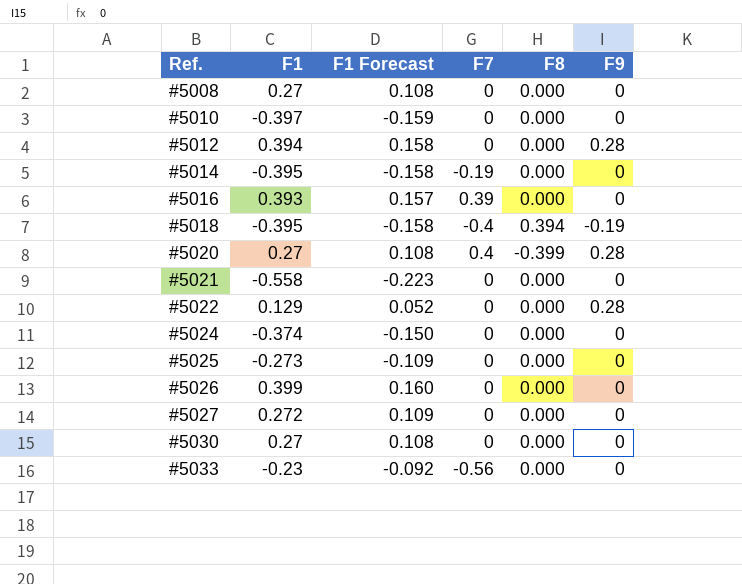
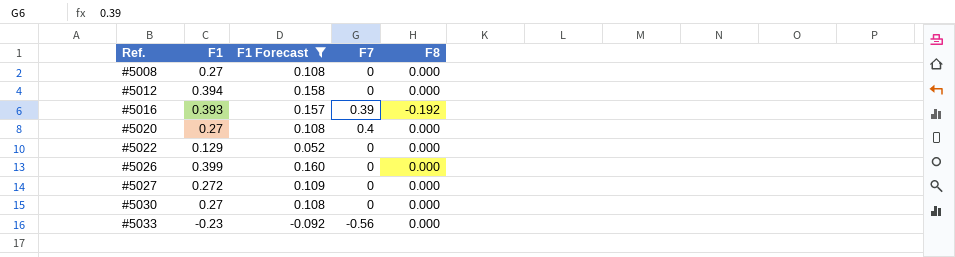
filter: none -> F1 Forecast >= -0.092
column F9 | position: 6 -> none
#5016 | F8: 0.000 -> -0.192
#5020 | F8: -0.399 -> 0.000

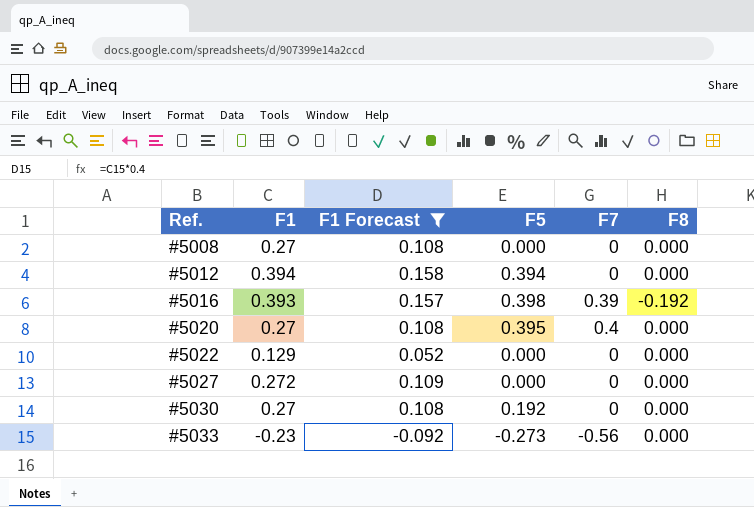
column F5 | position: none -> 4
row #5026: 0.399 | 0.160 | 0 | 0.000 -> none

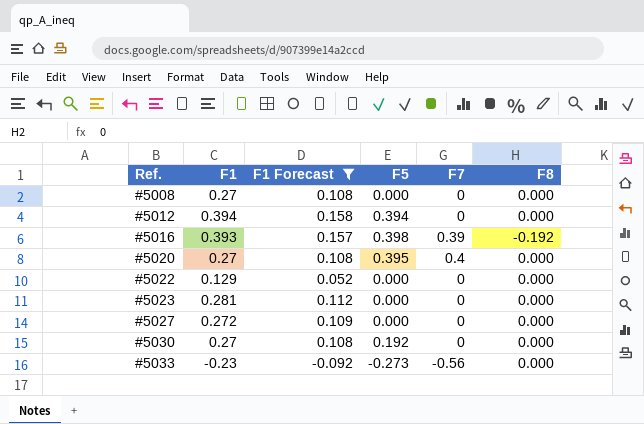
row #5023: none -> 0.281 | 0.112 | 0.000 | 0 | 0.000

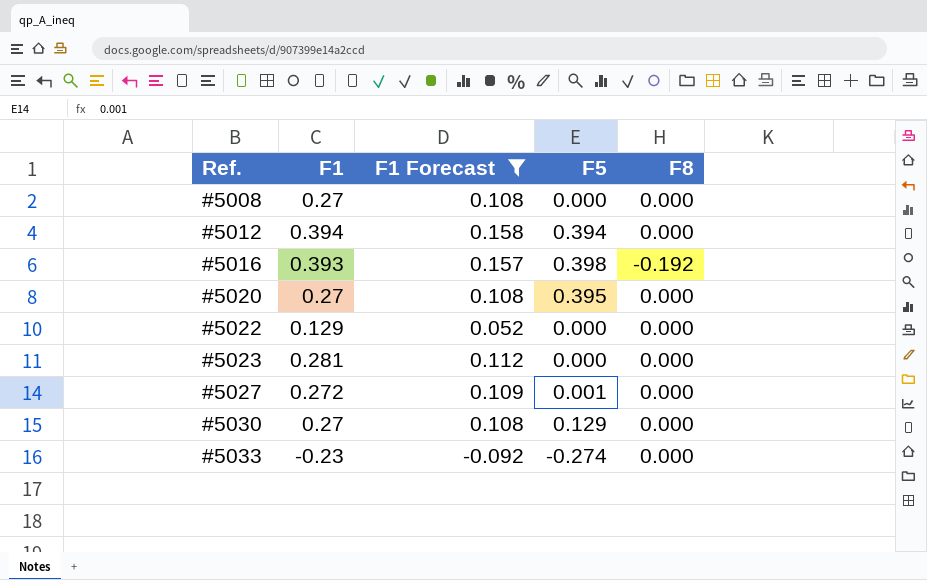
column F7 | position: 5 -> none
#5027 | F5: 0.000 -> 0.001
#5030 | F5: 0.192 -> 0.129
#5033 | F5: -0.273 -> -0.274

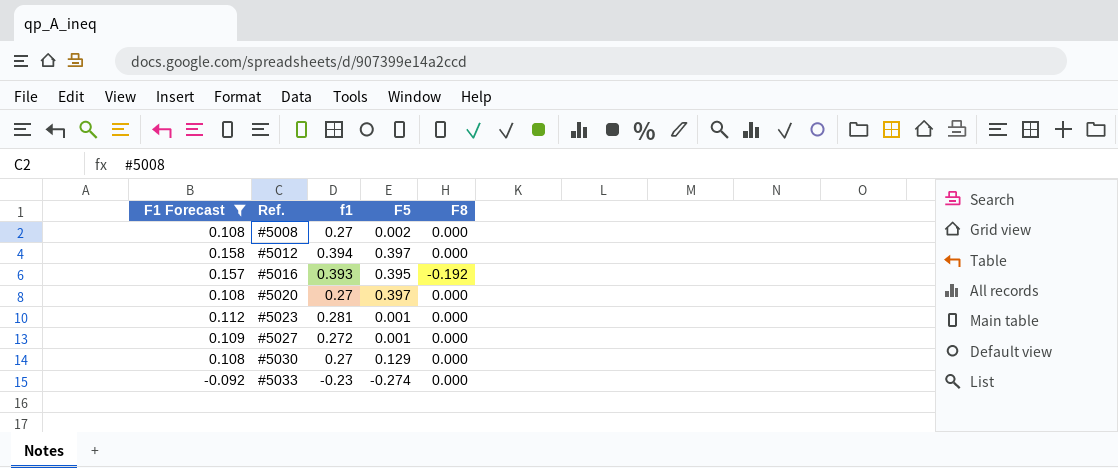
column F1 Forecast | position: 3 -> 1
column name: F1 -> f1
row #5022: 0.129 | 0.052 | 0.000 | 0.000 -> none
#5008 | F5: 0.000 -> 0.002
#5012 | F5: 0.394 -> 0.397
#5016 | F5: 0.398 -> 0.395
#5020 | F5: 0.395 -> 0.397
#5023 | F5: 0.000 -> 0.001

